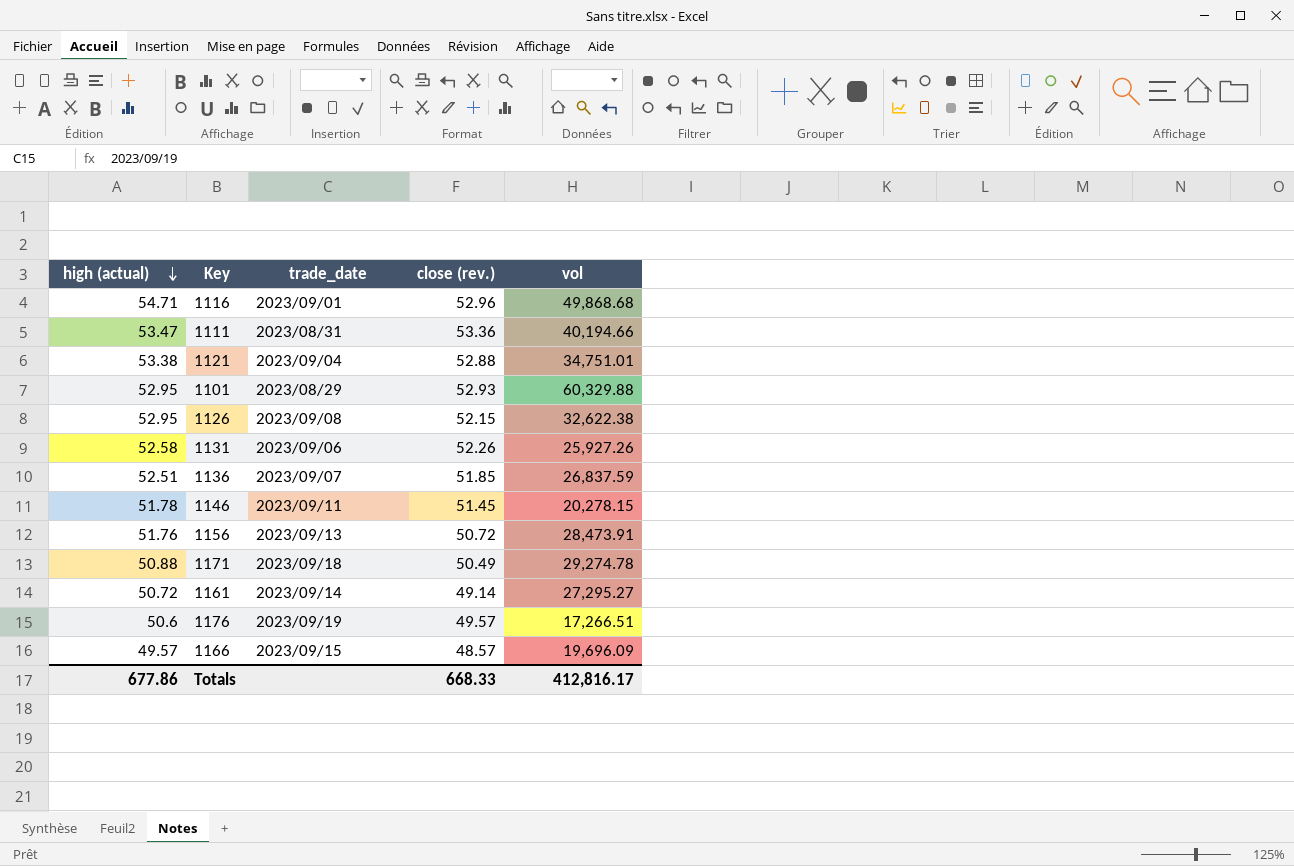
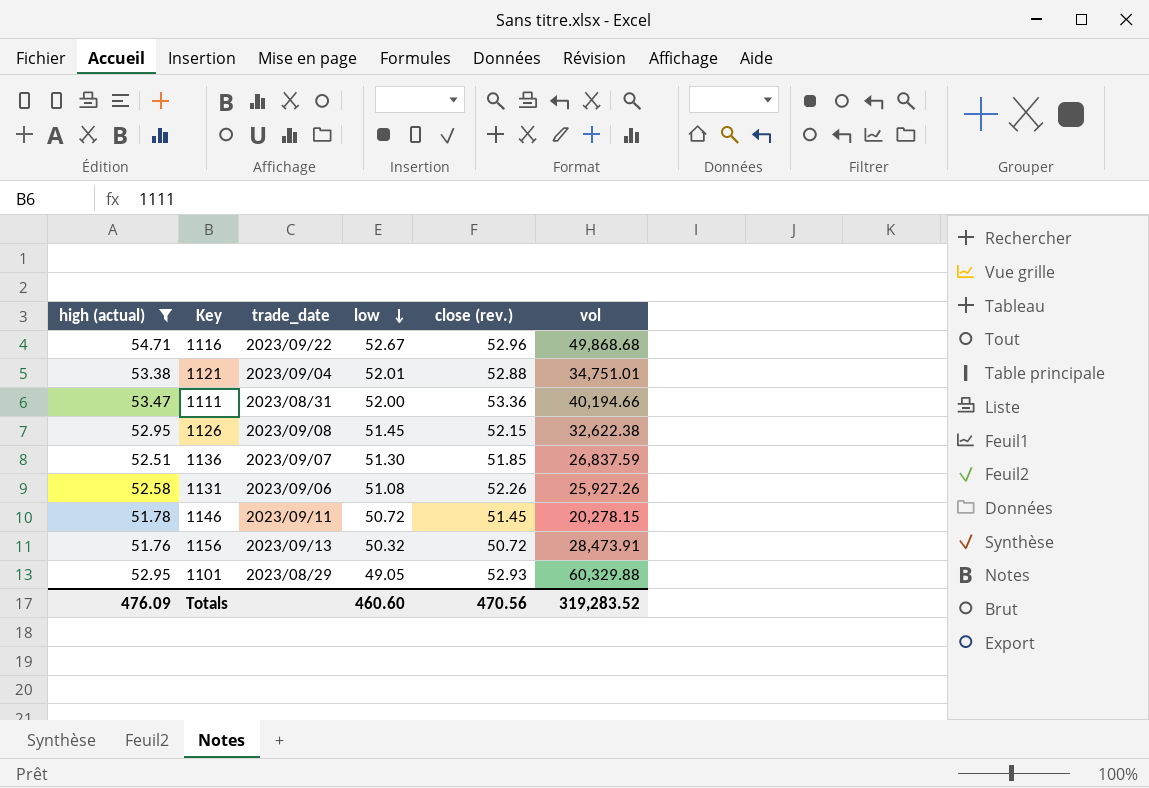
filter: none -> high (actual) >= 51.76
row order: high (actual) descending -> low descending
column low | position: none -> 4
1116 | trade_date: 2023/09/01 -> 2023/09/22
Totals | high (actual): 677.86 -> 476.09
Totals | close (rev.): 668.33 -> 470.56
Totals | vol: 412,816.17 -> 319,283.52

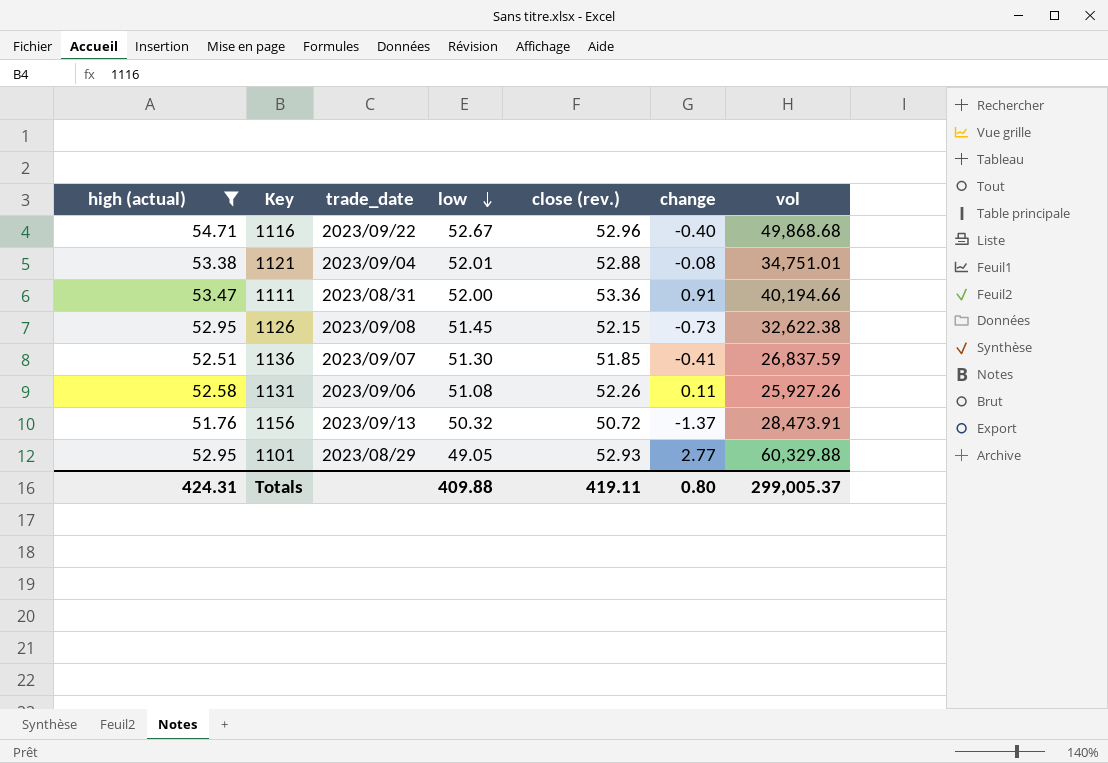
column change | position: none -> 6
row 1146: 51.78 | 2023/09/11 | 50.72 | 51.45 | 20,278.15 -> none
Totals | high (actual): 476.09 -> 424.31
Totals | low: 460.60 -> 409.88
Totals | close (rev.): 470.56 -> 419.11
Totals | vol: 319,283.52 -> 299,005.37

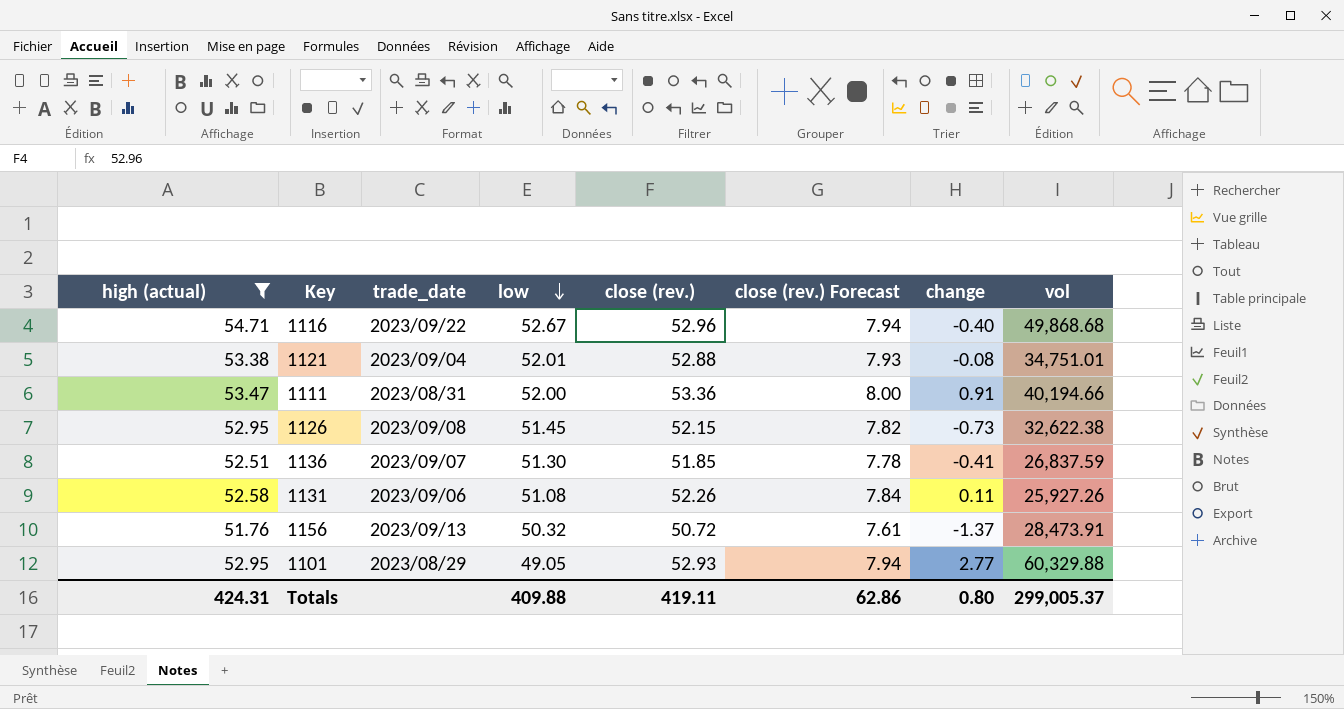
column close (rev.) Forecast | formula: none -> [close (rev.)] * 0.15

